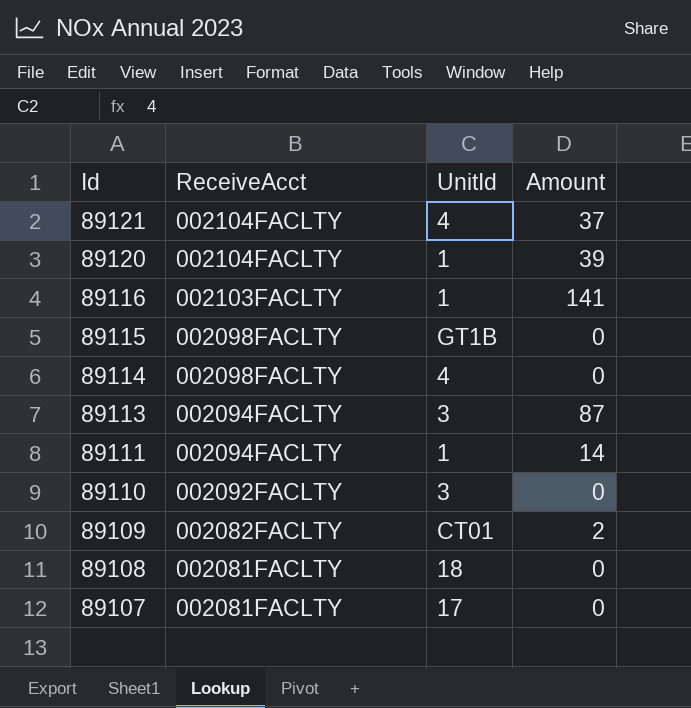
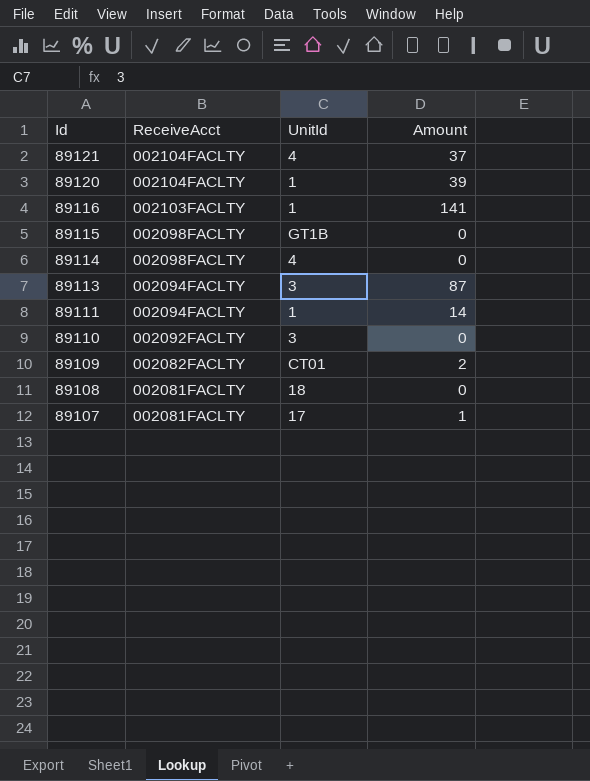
89107 | Amount: 0 -> 1

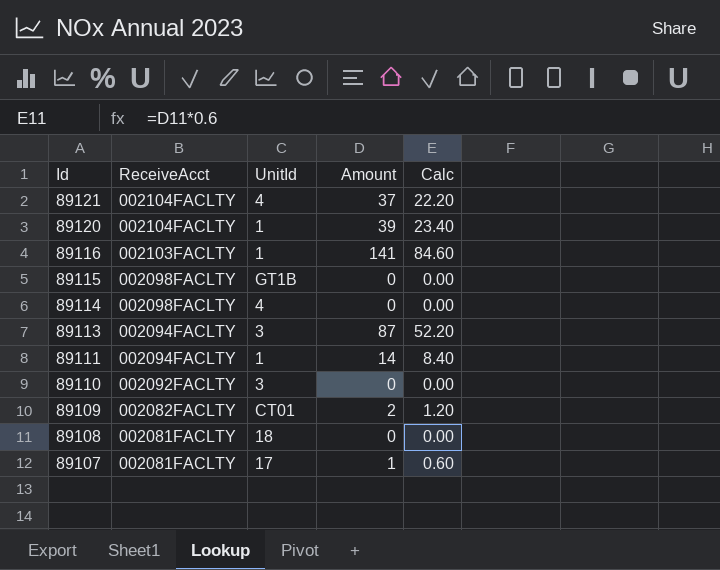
column Calc | formula: none -> [Amount] * 0.6

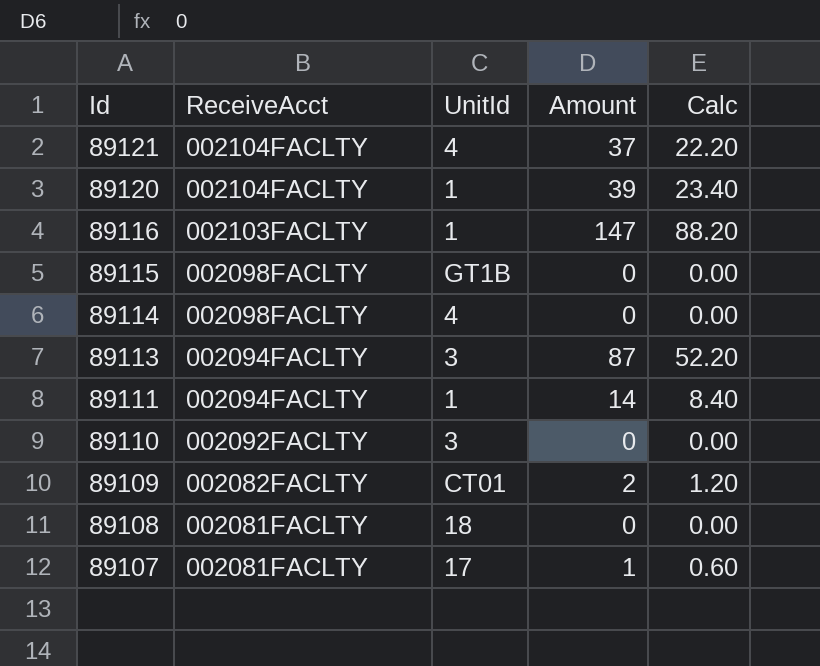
89116 | Amount: 141 -> 147
89116 | Calc: 84.60 -> 88.20

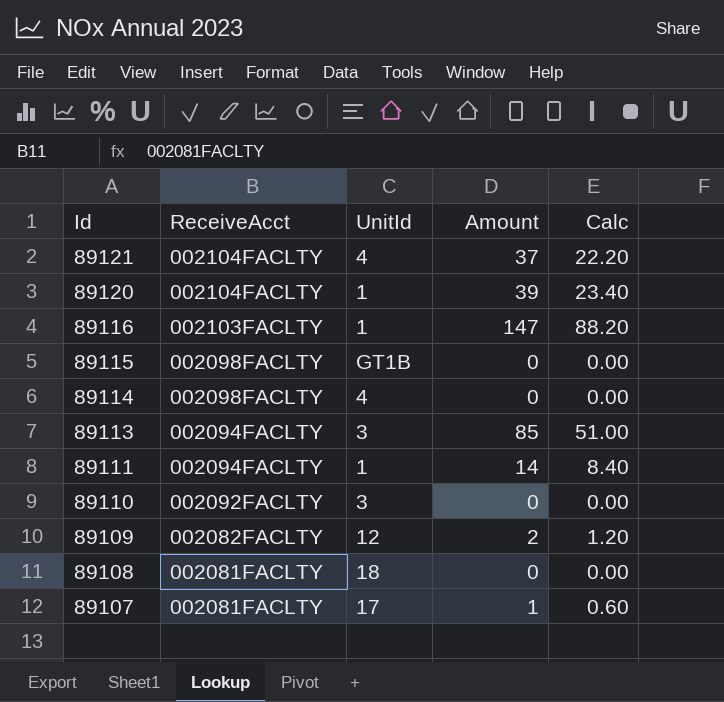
89113 | Amount: 87 -> 85
89113 | Calc: 52.20 -> 51.00
89109 | UnitId: CT01 -> 12

